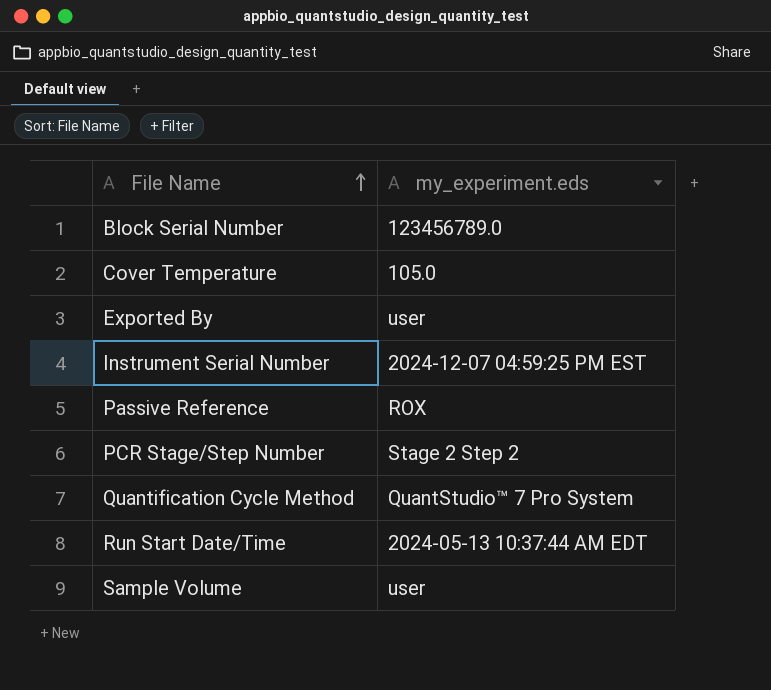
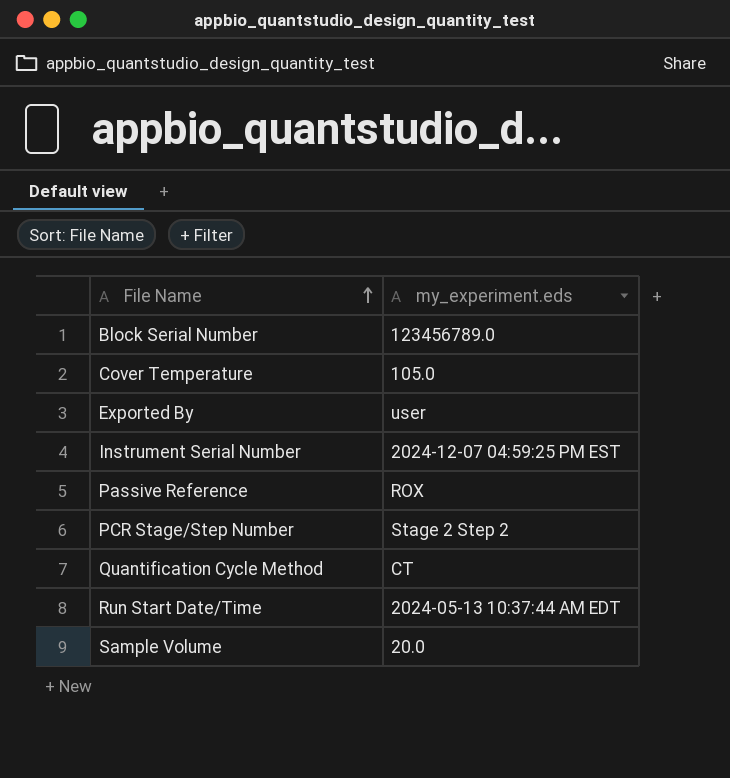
Quantification Cycle Method | my_experiment.eds: QuantStudio™ 7 Pro System -> CT
Sample Volume | my_experiment.eds: user -> 20.0

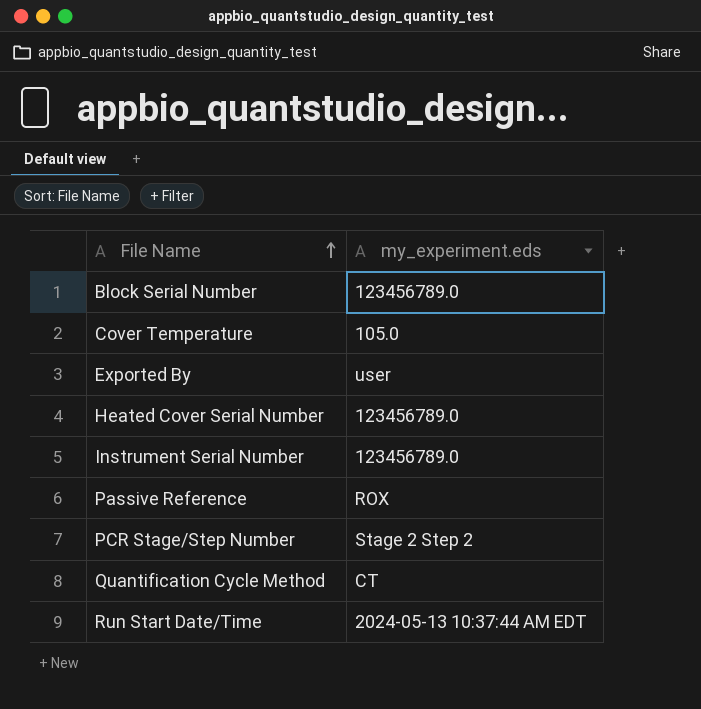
row Sample Volume: 20.0 -> none
row Heated Cover Serial Number: none -> 123456789.0
Instrument Serial Number | my_experiment.eds: 2024-12-07 04:59:25 PM EST -> 123456789.0

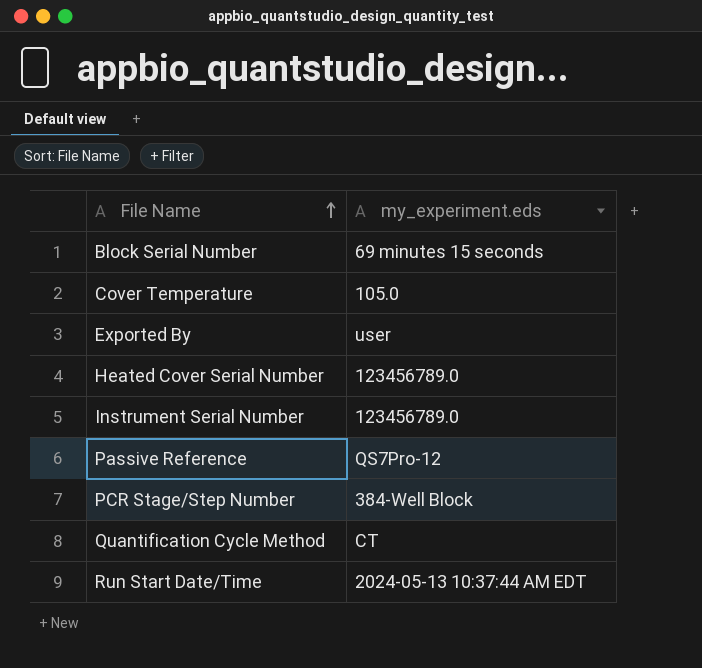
Block Serial Number | my_experiment.eds: 123456789.0 -> 69 minutes 15 seconds
Passive Reference | my_experiment.eds: ROX -> QS7Pro-12
PCR Stage/Step Number | my_experiment.eds: Stage 2 Step 2 -> 384-Well Block

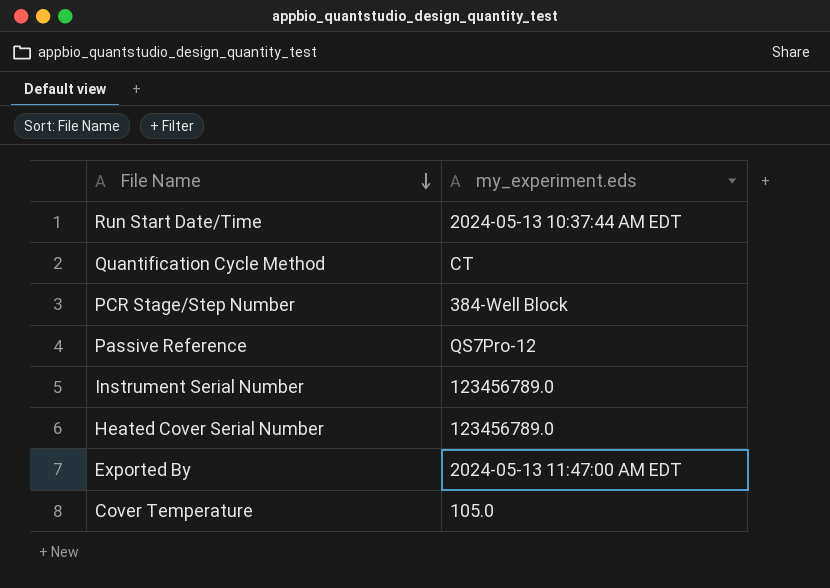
row order: File Name ascending -> File Name descending
row Block Serial Number: 69 minutes 15 seconds -> none
Exported By | my_experiment.eds: user -> 2024-05-13 11:47:00 AM EDT

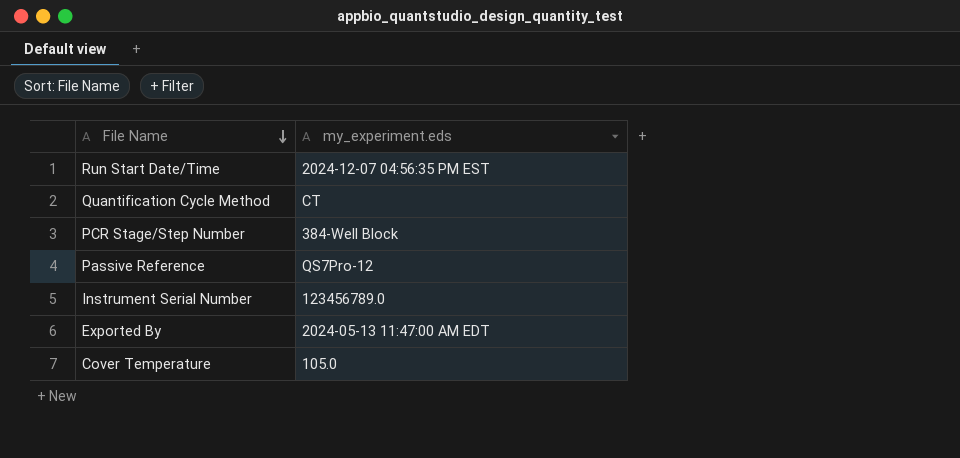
row Heated Cover Serial Number: 123456789.0 -> none
Run Start Date/Time | my_experiment.eds: 2024-05-13 10:37:44 AM EDT -> 2024-12-07 04:56:35 PM EST

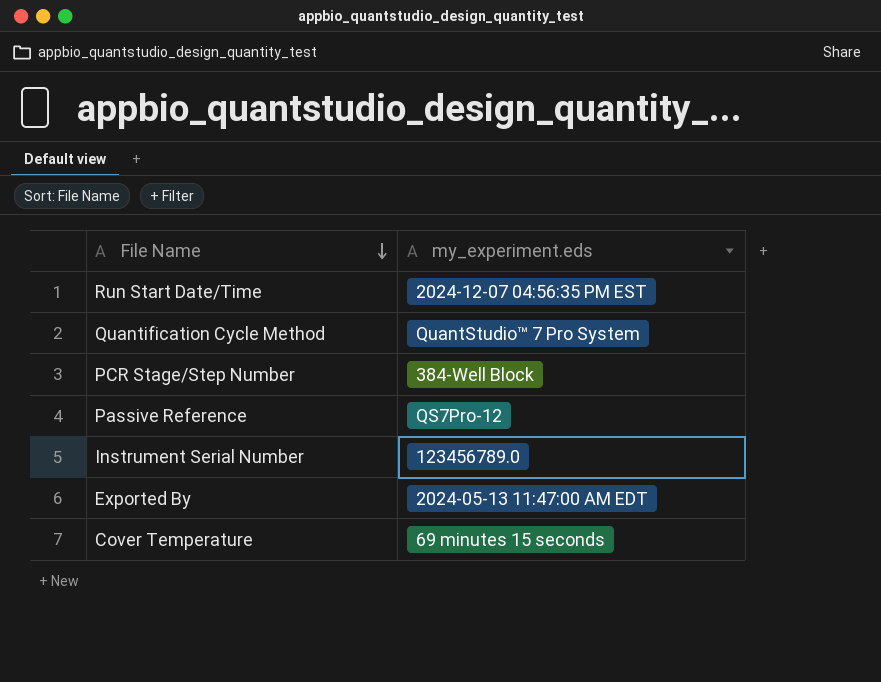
Quantification Cycle Method | my_experiment.eds: CT -> QuantStudio™ 7 Pro System
Cover Temperature | my_experiment.eds: 105.0 -> 69 minutes 15 seconds

